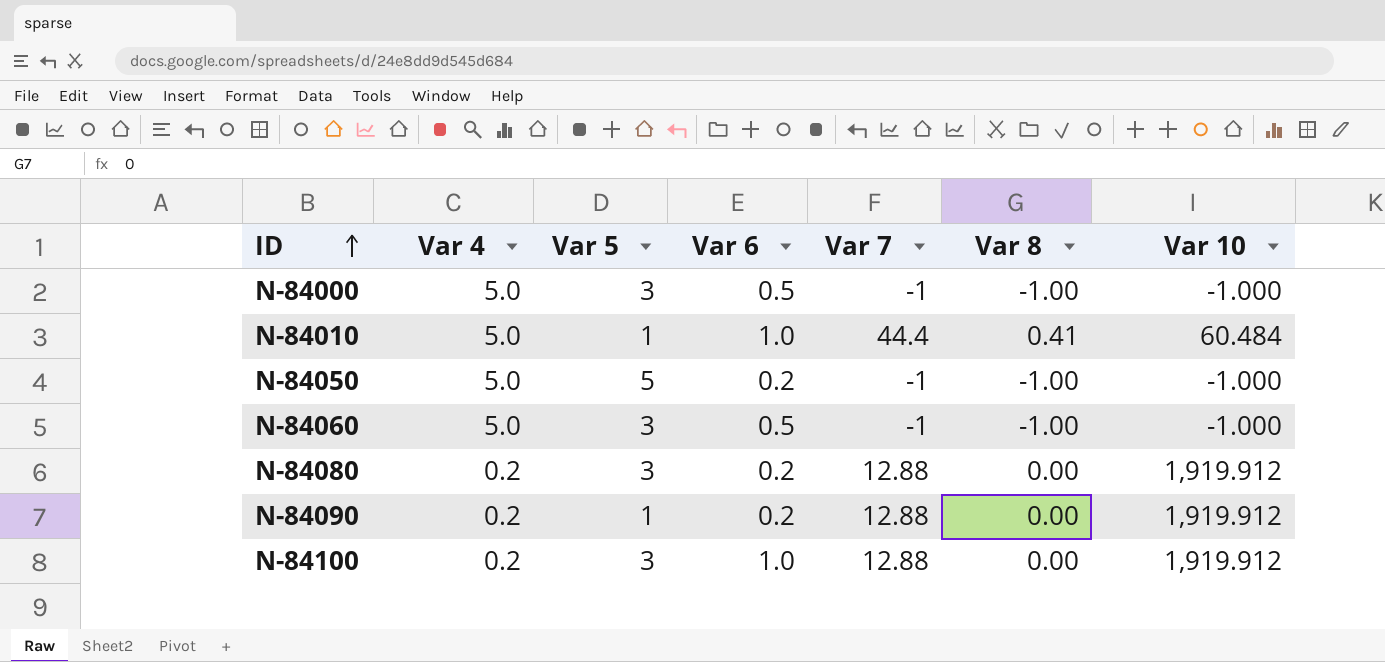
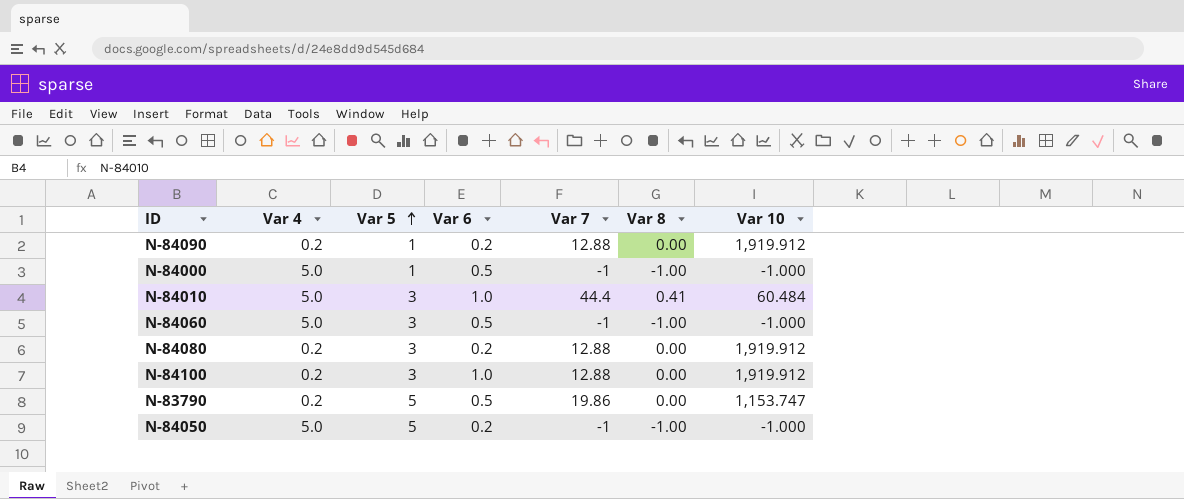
row order: ID ascending -> Var 5 ascending
N-84000 | Var 5: 3 -> 1
N-84010 | Var 5: 1 -> 3
row N-83790: none -> 0.2 | 5 | 0.5 | 19.86 | 0.00 | 1,153.747

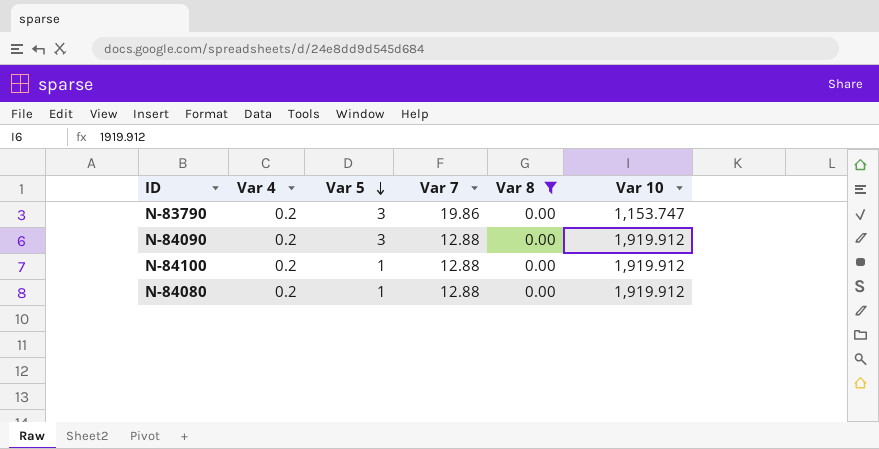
filter: none -> Var 8 = 0.00
row order: Var 5 ascending -> Var 5 descending
column Var 6 | position: 4 -> none
N-83790 | Var 5: 5 -> 3
N-84090 | Var 5: 1 -> 3
N-84100 | Var 5: 3 -> 1
N-84080 | Var 5: 3 -> 1

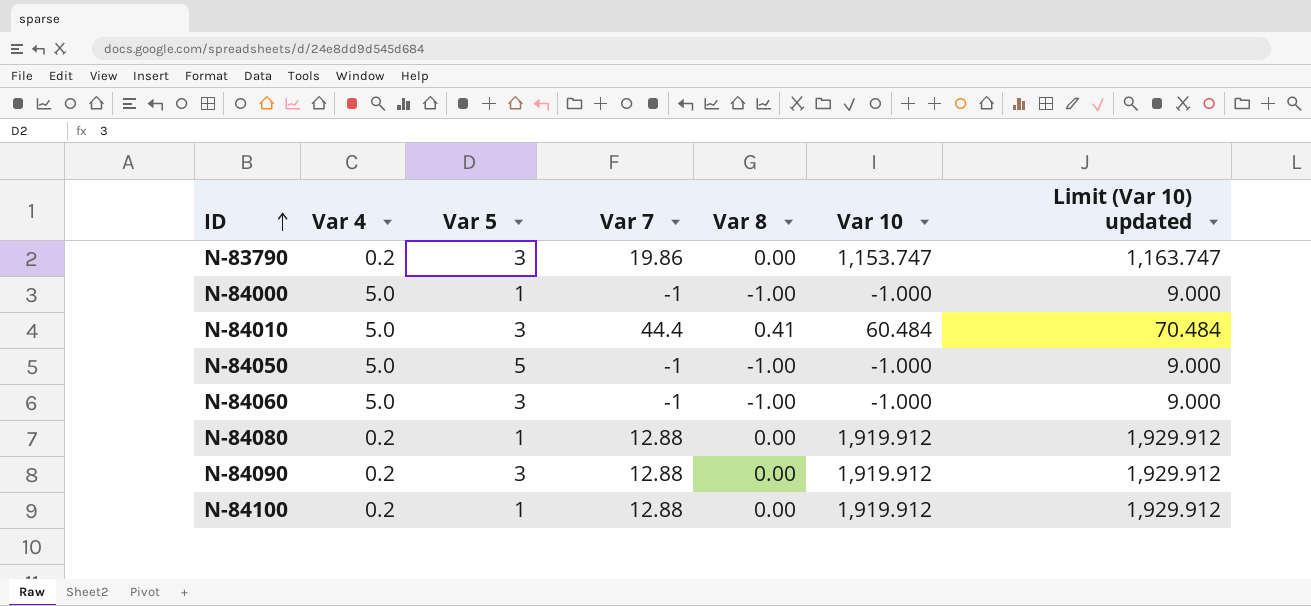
filter: Var 8 = 0.00 -> none
row order: Var 5 descending -> ID ascending
column Limit (Var 10) updated | formula: none -> [Var 10] + 10

